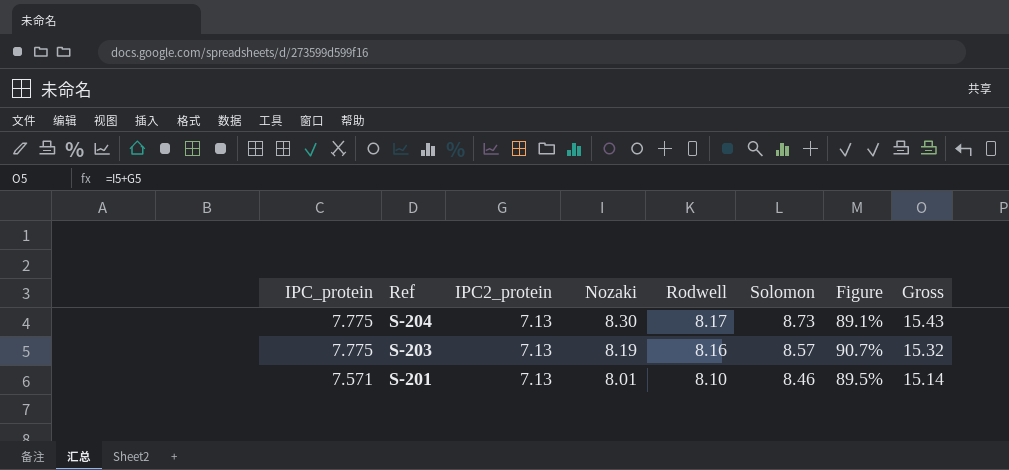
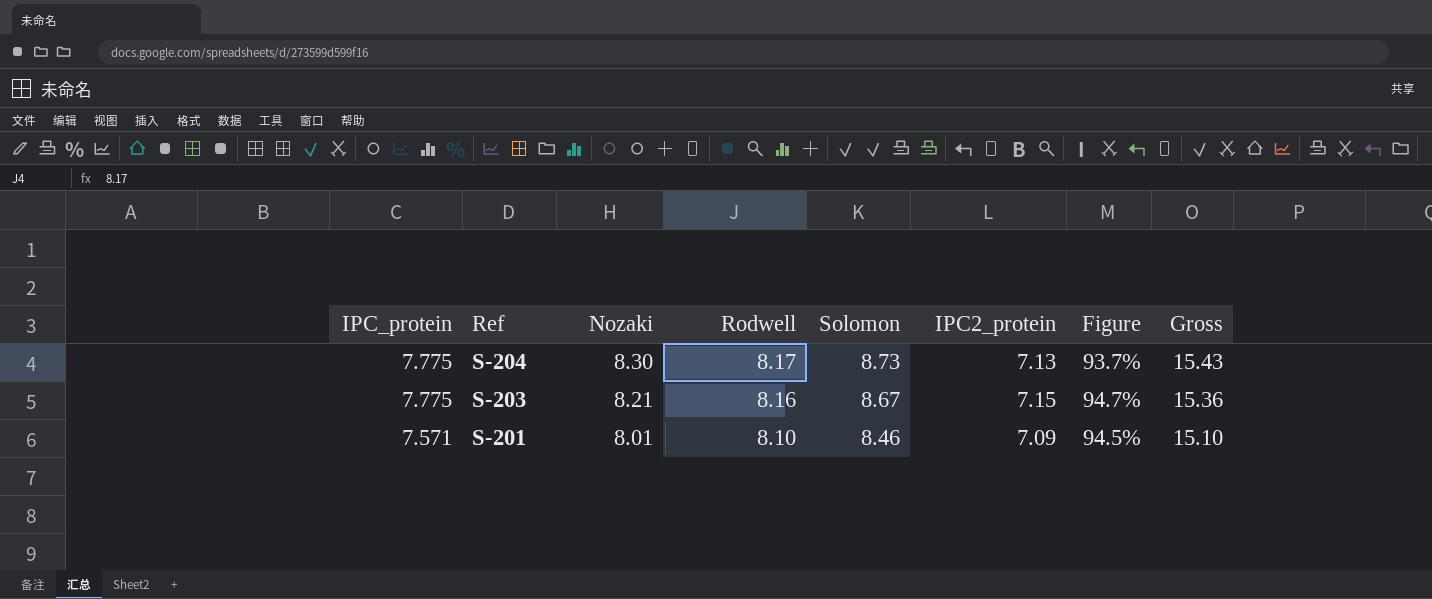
column IPC2_protein | position: 3 -> 6
column Figure | formula: [IPC_protein] / [Solomon] -> [IPC_protein] / [Nozaki]
S-203 | Nozaki: 8.19 -> 8.21
S-203 | Solomon: 8.57 -> 8.67
S-203 | IPC2_protein: 7.13 -> 7.15
S-203 | Gross: 15.32 -> 15.36
S-201 | IPC2_protein: 7.13 -> 7.09
S-201 | Gross: 15.14 -> 15.10

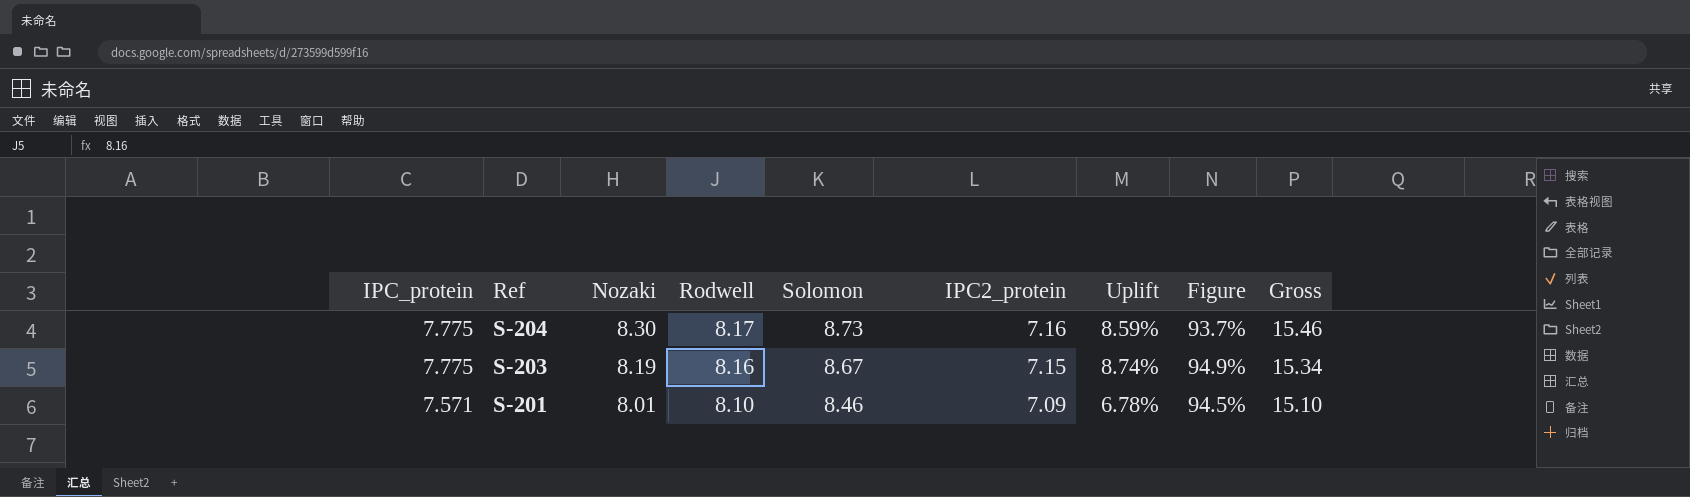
column Uplift | formula: none -> ([IPC_protein] - [IPC2_protein]) / [IPC2_protein]
S-204 | IPC2_protein: 7.13 -> 7.16
S-204 | Gross: 15.43 -> 15.46
S-203 | Nozaki: 8.21 -> 8.19
S-203 | Figure: 94.7% -> 94.9%
S-203 | Gross: 15.36 -> 15.34

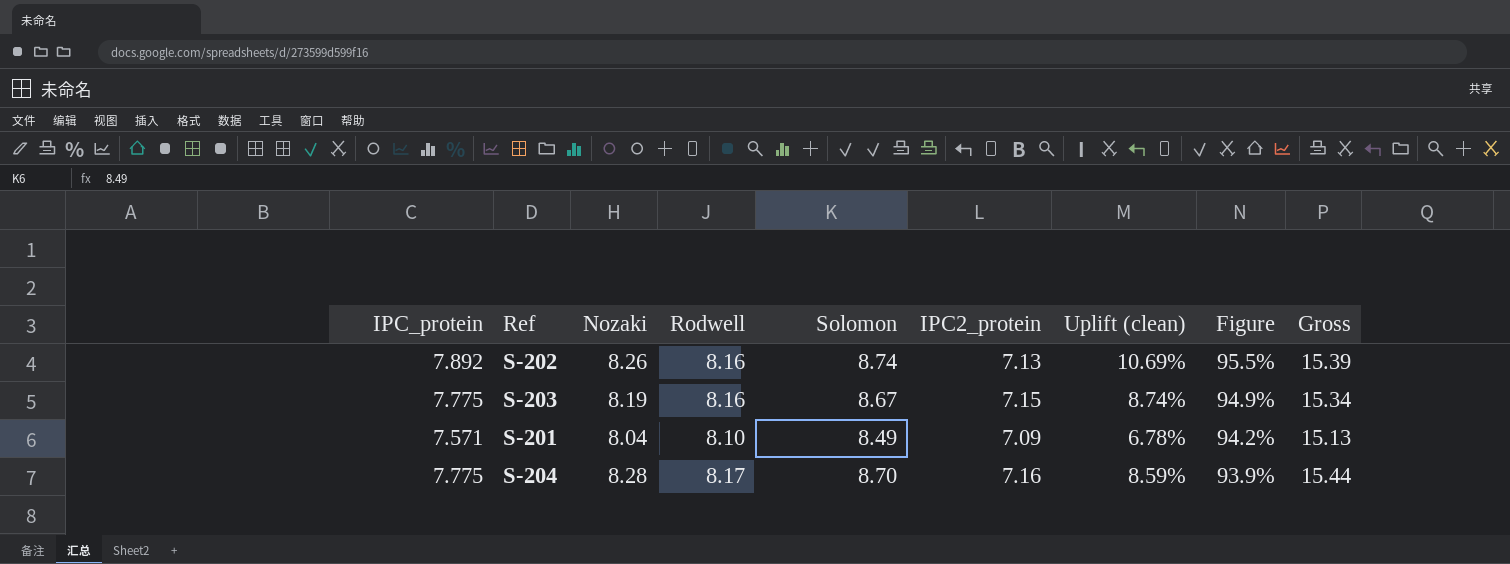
row order: IPC_protein descending -> Figure descending
column name: Uplift -> Uplift (clean)
row S-202: none -> 7.892 | 8.26 | 8.16 | 8.74 | 7.13 | 10.69% | 95.5% | 15.39
S-201 | Nozaki: 8.01 -> 8.04
S-201 | Solomon: 8.46 -> 8.49
S-201 | Figure: 94.5% -> 94.2%
S-201 | Gross: 15.10 -> 15.13
S-204 | Nozaki: 8.30 -> 8.28
S-204 | Solomon: 8.73 -> 8.70
S-204 | Figure: 93.7% -> 93.9%
S-204 | Gross: 15.46 -> 15.44

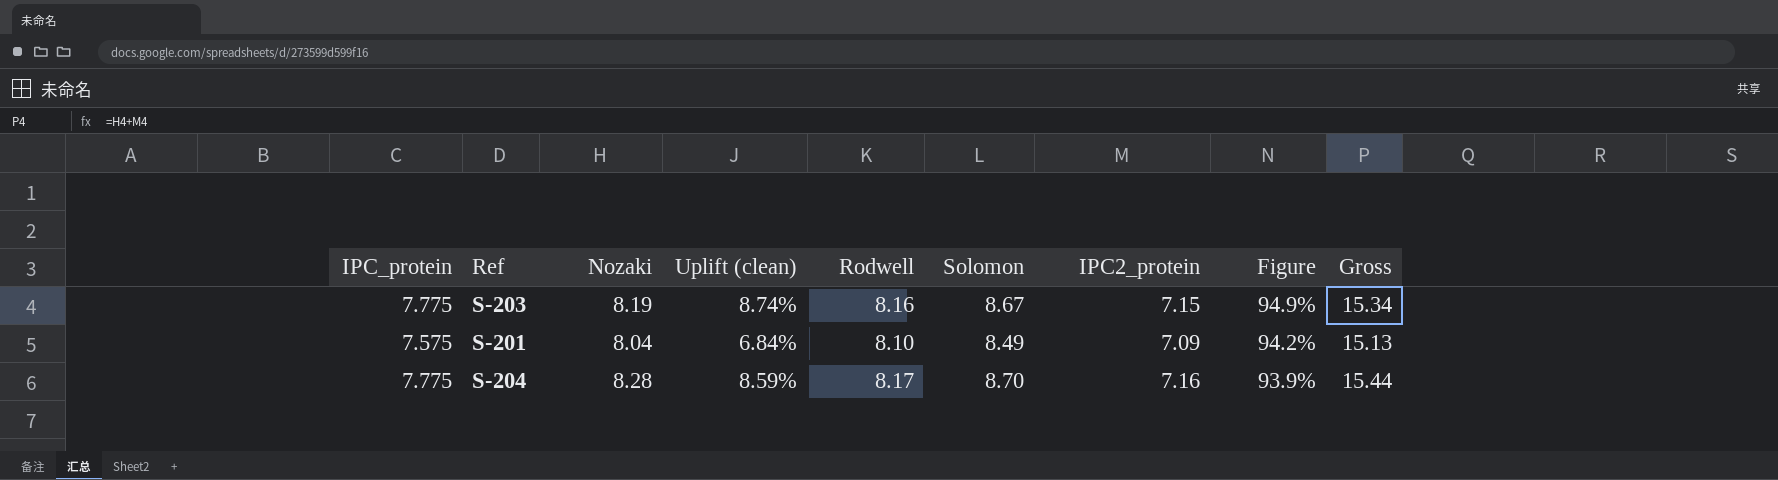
column Uplift (clean) | position: 7 -> 4
row S-202: 7.892 | 8.26 | 8.16 | 8.74 | 7.13 | 10.69% | 95.5% | 15.39 -> none
S-201 | IPC_protein: 7.571 -> 7.575
S-201 | Uplift (clean): 6.78% -> 6.84%

